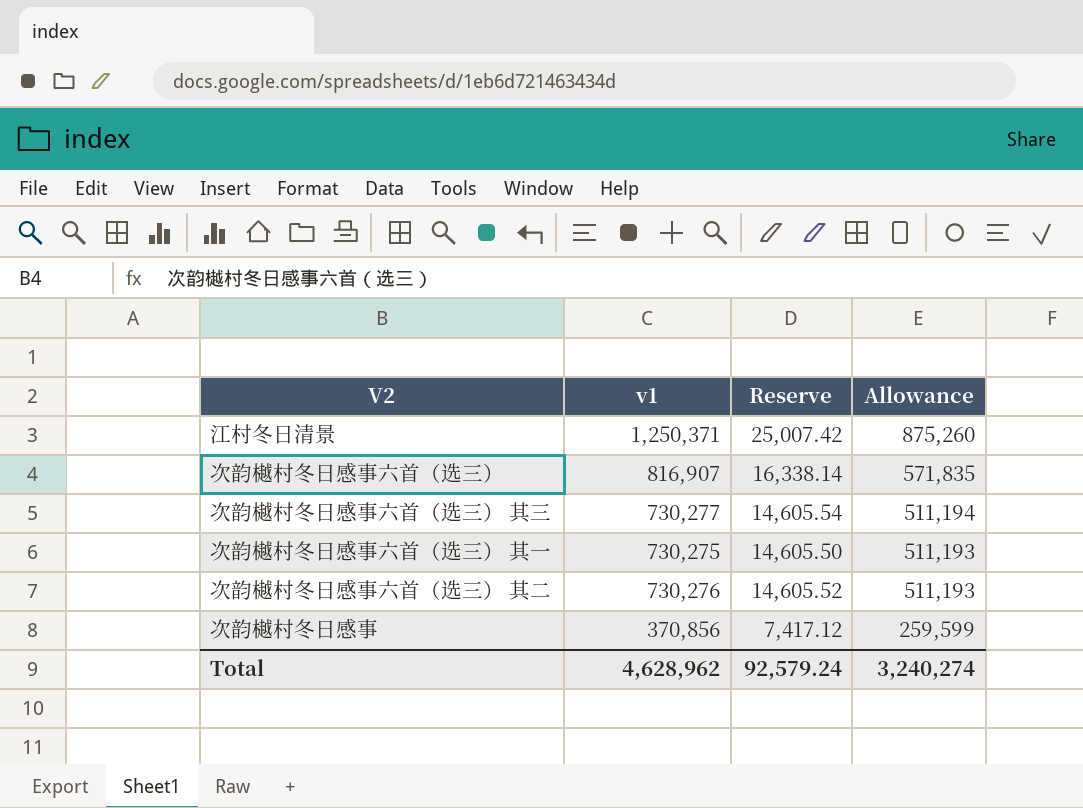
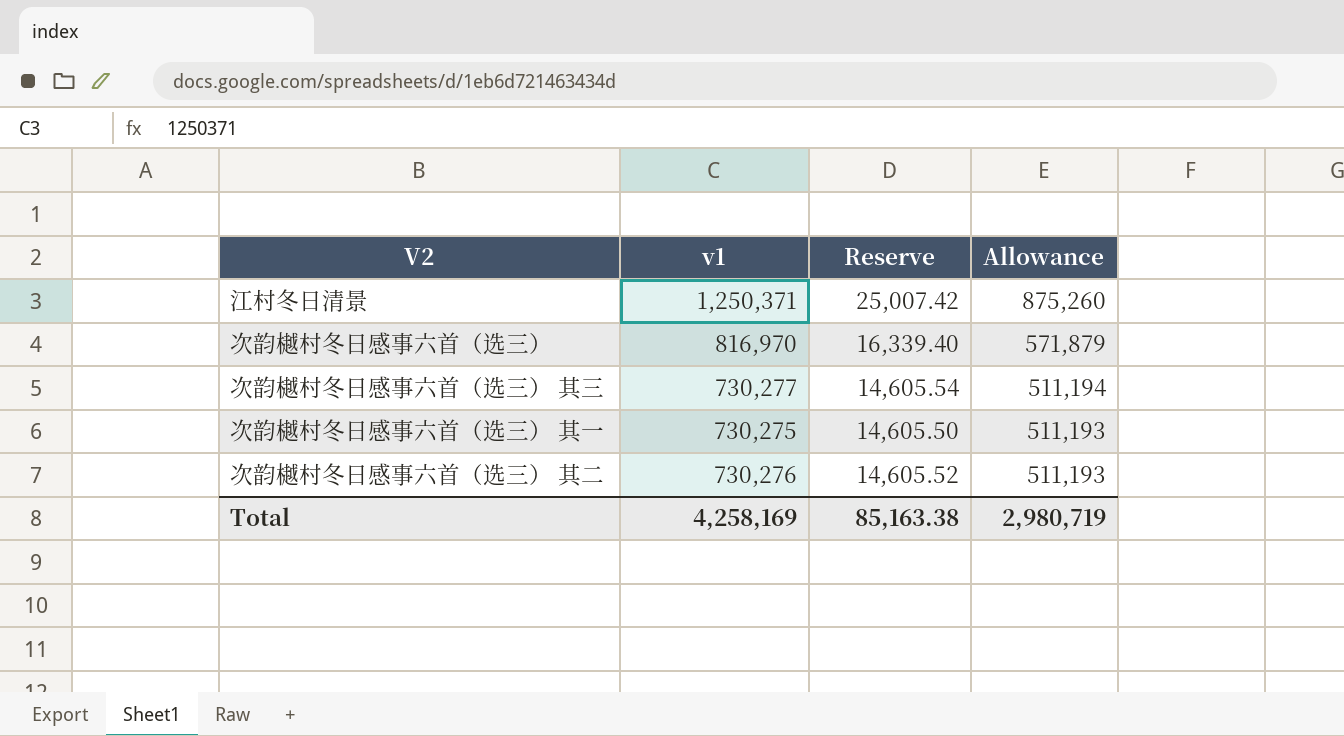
row 次韵樾村冬日感事: 370,856 | 7,417.12 | 259,599 -> none
次韵樾村冬日感事六首（选三） | v1: 816,907 -> 816,970
次韵樾村冬日感事六首（选三） | Reserve: 16,338.14 -> 16,339.40
次韵樾村冬日感事六首（选三） | Allowance: 571,835 -> 571,879
Total | v1: 4,628,962 -> 4,258,169
Total | Reserve: 92,579.24 -> 85,163.38
Total | Allowance: 3,240,274 -> 2,980,719

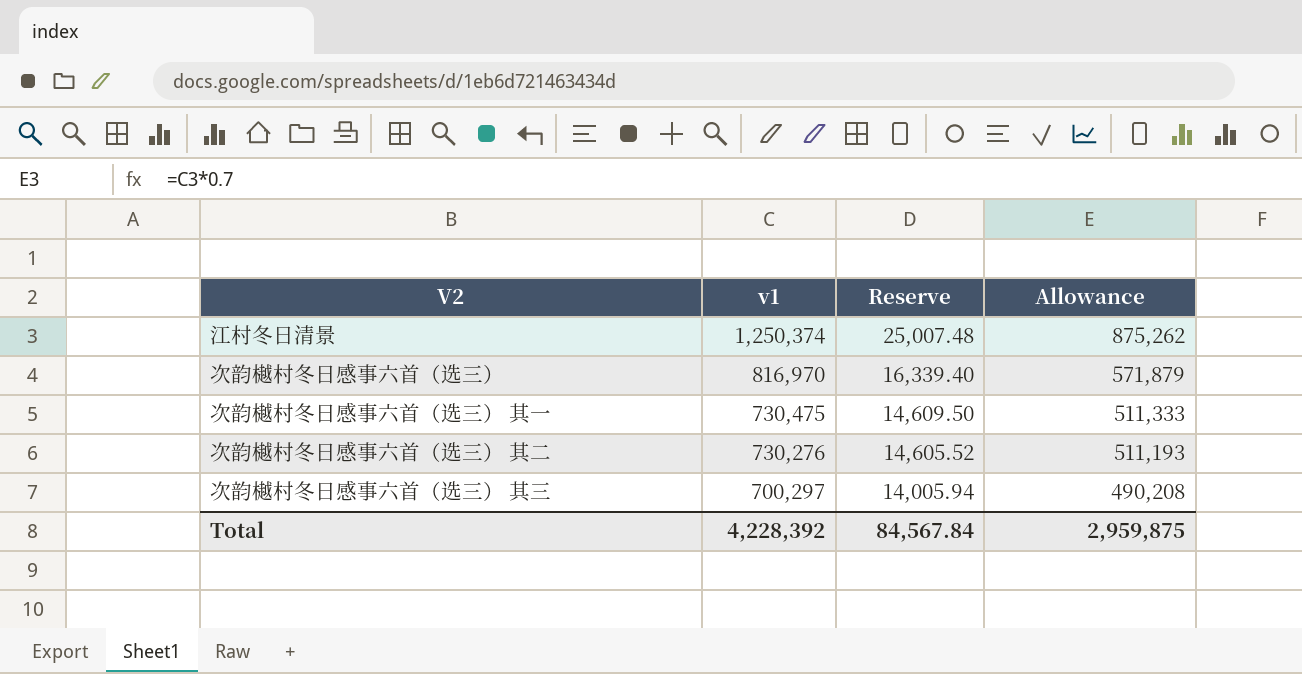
row order: Allowance descending -> v1 descending
江村冬日清景 | v1: 1,250,371 -> 1,250,374
江村冬日清景 | Reserve: 25,007.42 -> 25,007.48
江村冬日清景 | Allowance: 875,260 -> 875,262
次韵樾村冬日感事六首（选三） 其一 | v1: 730,275 -> 730,475
次韵樾村冬日感事六首（选三） 其一 | Reserve: 14,605.50 -> 14,609.50
次韵樾村冬日感事六首（选三） 其一 | Allowance: 511,193 -> 511,333
次韵樾村冬日感事六首（选三） 其三 | v1: 730,277 -> 700,297
次韵樾村冬日感事六首（选三） 其三 | Reserve: 14,605.54 -> 14,005.94
次韵樾村冬日感事六首（选三） 其三 | Allowance: 511,194 -> 490,208
Total | v1: 4,258,169 -> 4,228,392
Total | Reserve: 85,163.38 -> 84,567.84
Total | Allowance: 2,980,719 -> 2,959,875

